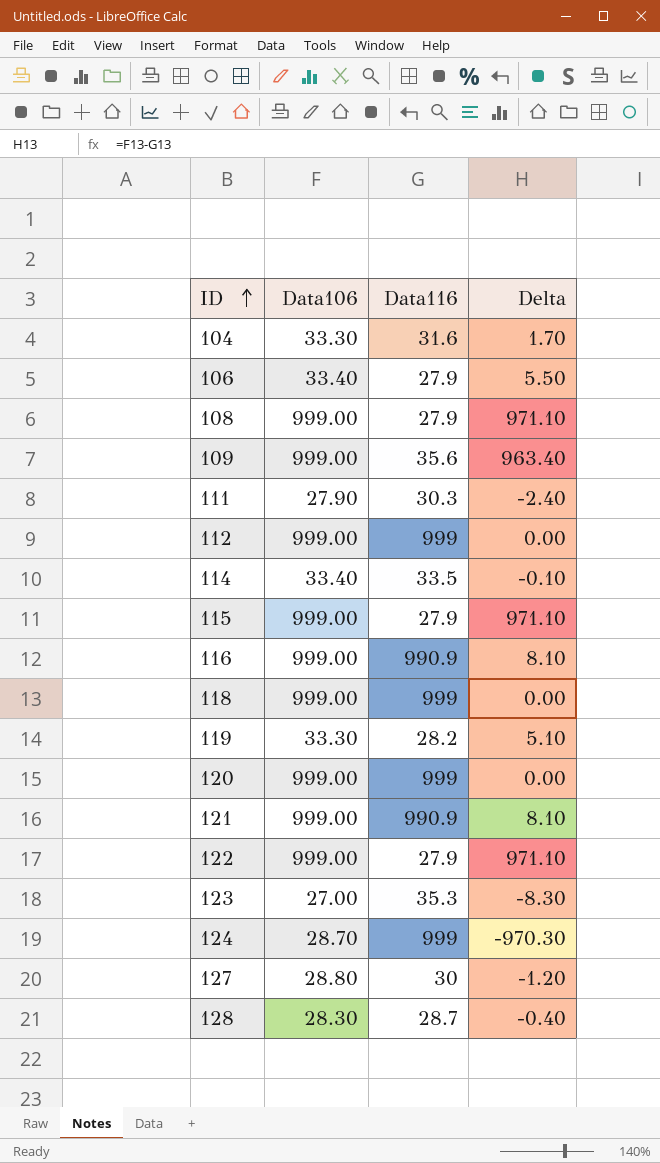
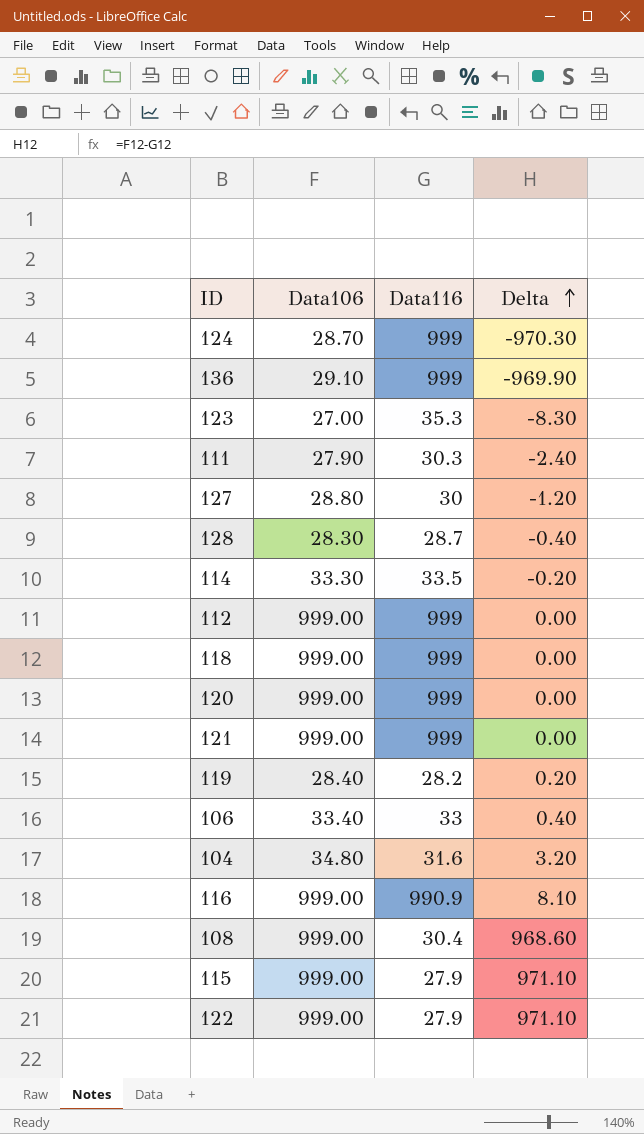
row order: ID ascending -> Delta ascending
row 109: 999.00 | 35.6 | 963.40 -> none
row 136: none -> 29.10 | 999 | -969.90
114 | Data106: 33.40 -> 33.30
114 | Delta: -0.10 -> -0.20
121 | Data116: 990.9 -> 999
121 | Delta: 8.10 -> 0.00
119 | Data106: 33.30 -> 28.40
119 | Delta: 5.10 -> 0.20
106 | Data116: 27.9 -> 33
106 | Delta: 5.50 -> 0.40
104 | Data106: 33.30 -> 34.80
104 | Delta: 1.70 -> 3.20
108 | Data116: 27.9 -> 30.4
108 | Delta: 971.10 -> 968.60

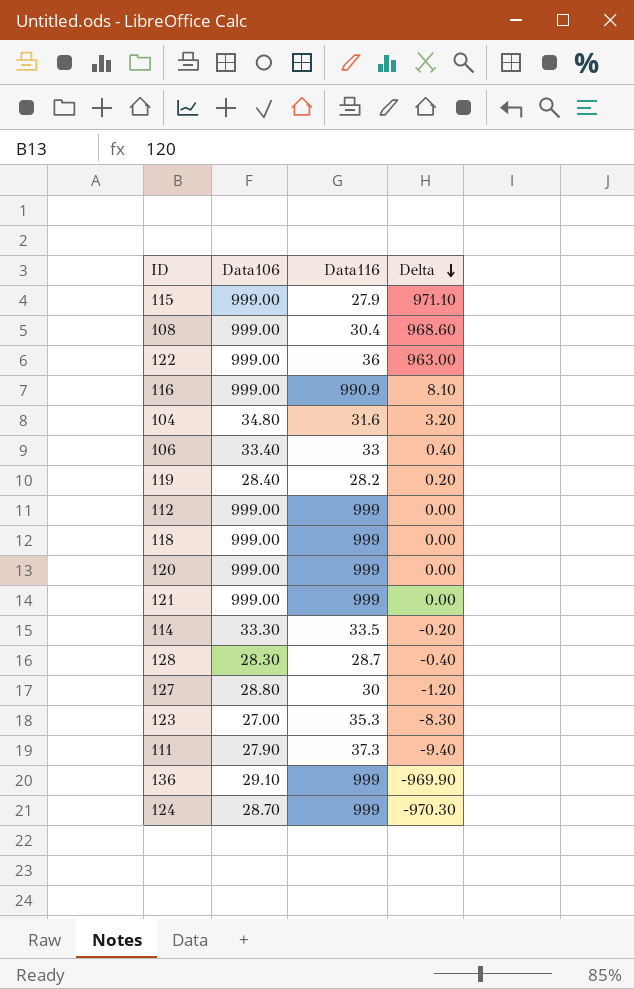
row order: Delta ascending -> Delta descending
122 | Data116: 27.9 -> 36
122 | Delta: 971.10 -> 963.00
111 | Data116: 30.3 -> 37.3
111 | Delta: -2.40 -> -9.40

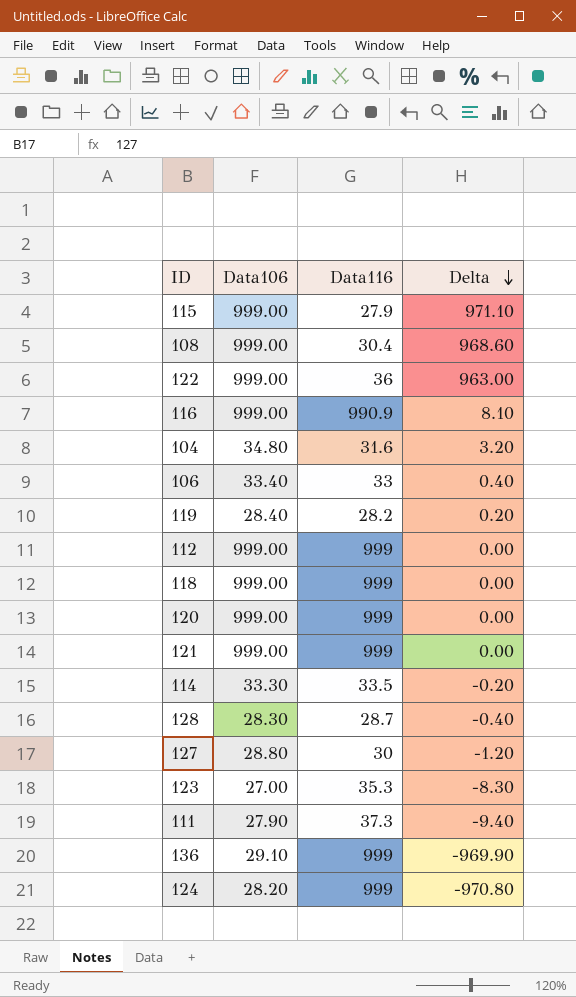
124 | Data106: 28.70 -> 28.20
124 | Delta: -970.30 -> -970.80

